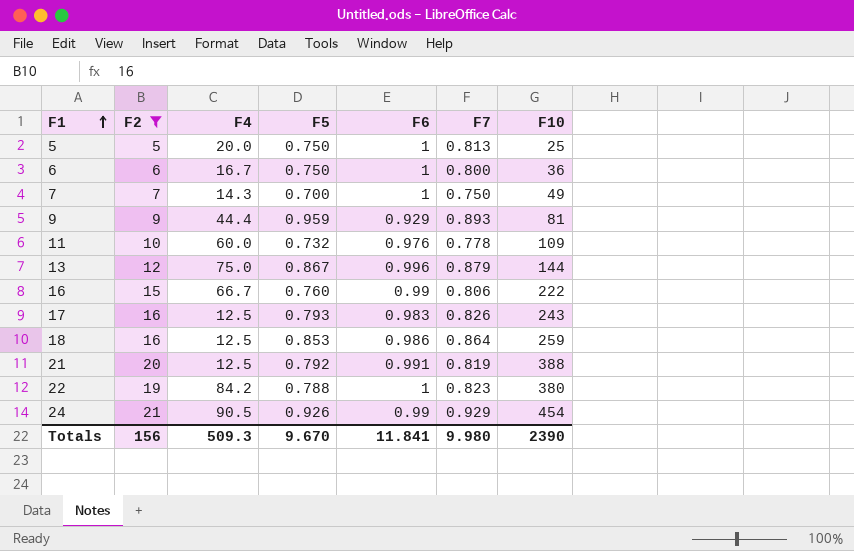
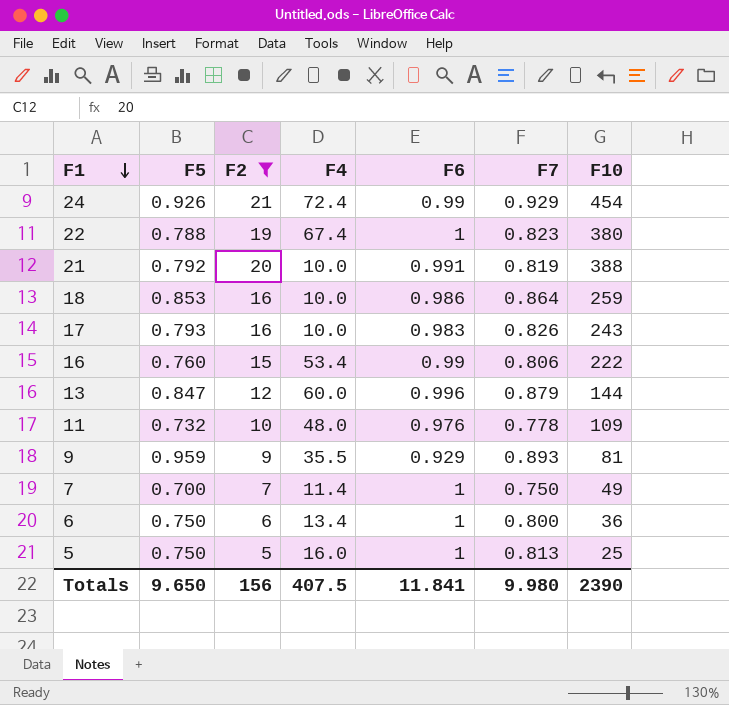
row order: F1 ascending -> F1 descending
column F5 | position: 4 -> 2
24 | F4: 90.5 -> 72.4
22 | F4: 84.2 -> 67.4
21 | F4: 12.5 -> 10.0
18 | F4: 12.5 -> 10.0
17 | F4: 12.5 -> 10.0
16 | F4: 66.7 -> 53.4
13 | F5: 0.867 -> 0.847
13 | F4: 75.0 -> 60.0
11 | F4: 60.0 -> 48.0
9 | F4: 44.4 -> 35.5
7 | F4: 14.3 -> 11.4
6 | F4: 16.7 -> 13.4
5 | F4: 20.0 -> 16.0
Totals | F5: 9.670 -> 9.650
Totals | F4: 509.3 -> 407.5

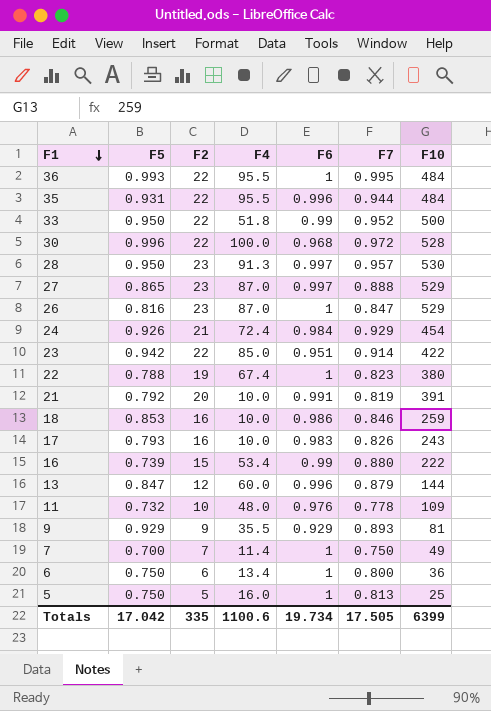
filter: F2 <= 21 -> none
24 | F6: 0.99 -> 0.984
21 | F10: 388 -> 391
18 | F7: 0.864 -> 0.846
16 | F5: 0.760 -> 0.739
16 | F7: 0.806 -> 0.880
9 | F5: 0.959 -> 0.929
Totals | F5: 9.650 -> 17.042
Totals | F2: 156 -> 335
Totals | F4: 407.5 -> 1100.6
Totals | F6: 11.841 -> 19.734
Totals | F7: 9.980 -> 17.505
Totals | F10: 2390 -> 6399

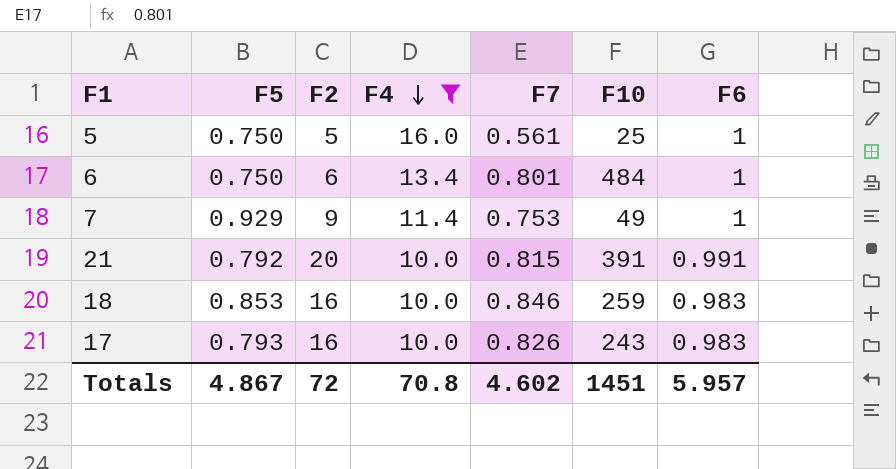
filter: none -> F4 <= 16.0
row order: F1 descending -> F4 descending
column F6 | position: 5 -> 7
5 | F7: 0.813 -> 0.561
6 | F7: 0.800 -> 0.801
6 | F10: 36 -> 484
7 | F5: 0.700 -> 0.929
7 | F2: 7 -> 9
7 | F7: 0.750 -> 0.753
21 | F7: 0.819 -> 0.815
18 | F6: 0.986 -> 0.983
Totals | F5: 17.042 -> 4.867
Totals | F2: 335 -> 72
Totals | F4: 1100.6 -> 70.8
Totals | F7: 17.505 -> 4.602
Totals | F10: 6399 -> 1451
Totals | F6: 19.734 -> 5.957

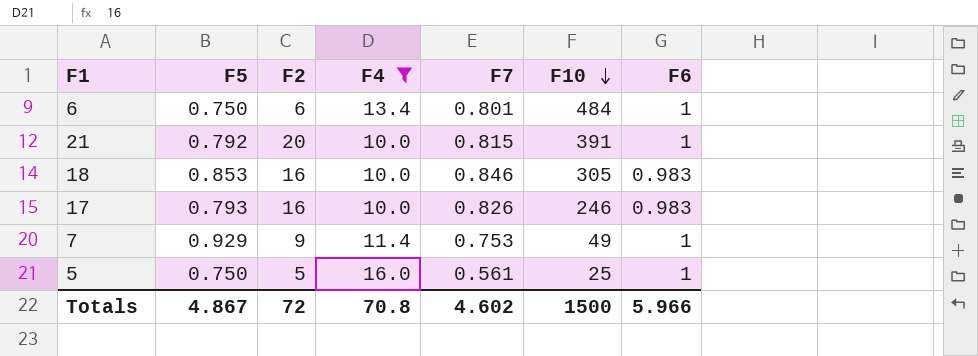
row order: F4 descending -> F10 descending
21 | F6: 0.991 -> 1
18 | F10: 259 -> 305
17 | F10: 243 -> 246
Totals | F10: 1451 -> 1500
Totals | F6: 5.957 -> 5.966

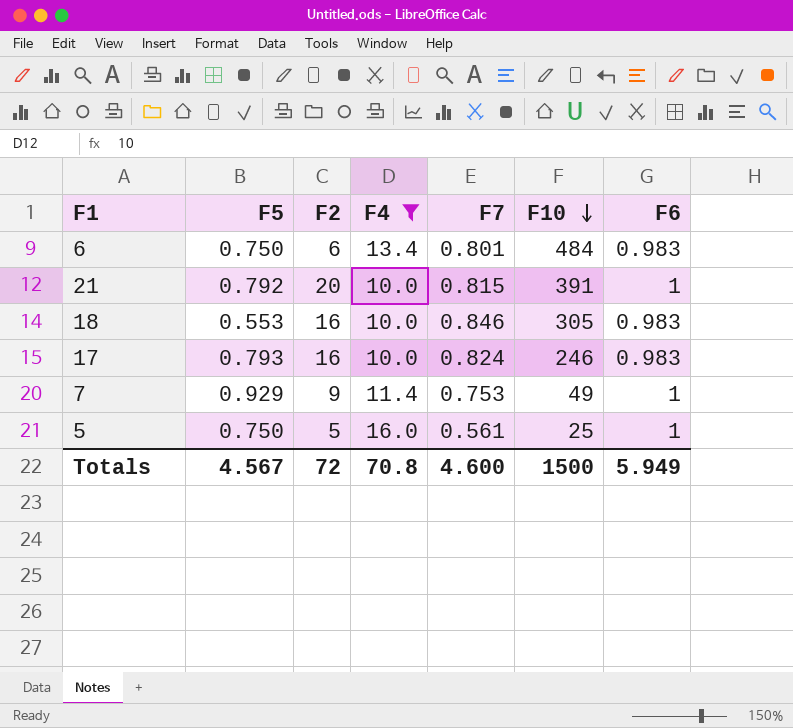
6 | F6: 1 -> 0.983
18 | F5: 0.853 -> 0.553
17 | F7: 0.826 -> 0.824
Totals | F5: 4.867 -> 4.567
Totals | F7: 4.602 -> 4.600
Totals | F6: 5.966 -> 5.949

